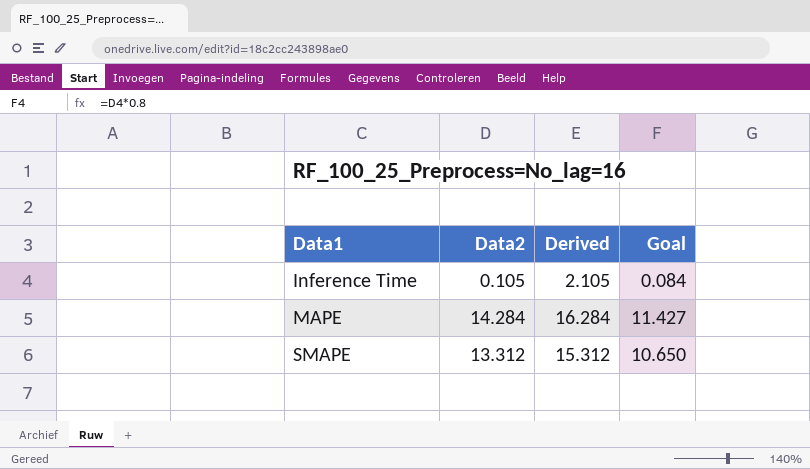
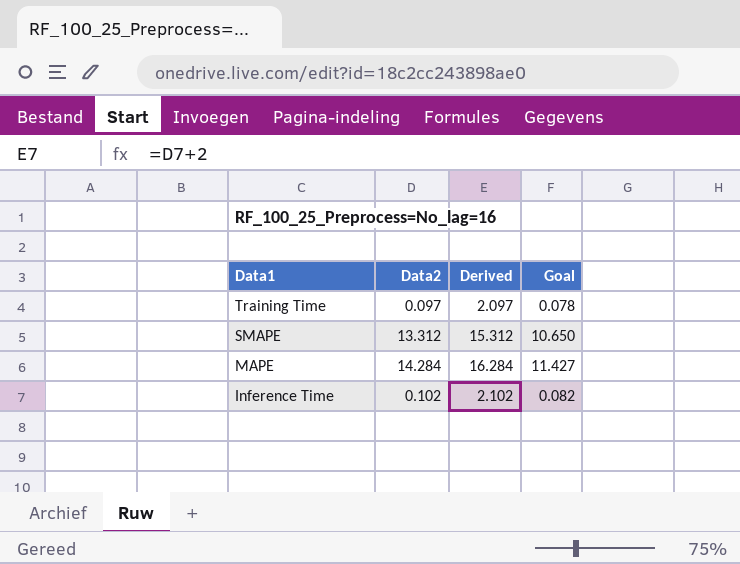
row order: Data1 ascending -> Data1 descending
row Training Time: none -> 0.097 | 2.097 | 0.078
Inference Time | Data2: 0.105 -> 0.102
Inference Time | Derived: 2.105 -> 2.102
Inference Time | Goal: 0.084 -> 0.082

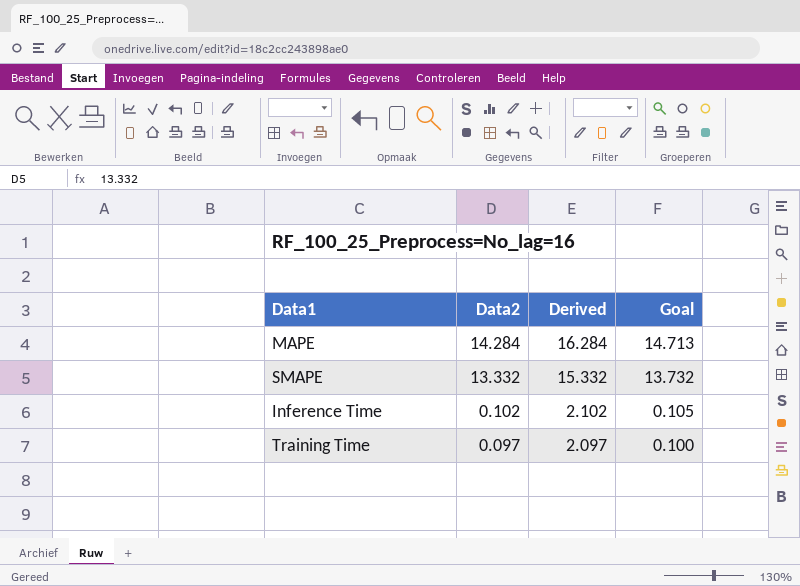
row order: Data1 descending -> Data2 descending
column Goal | formula: [Data2] * 0.8 -> [Data2] * 1.03
SMAPE | Data2: 13.312 -> 13.332
SMAPE | Derived: 15.312 -> 15.332

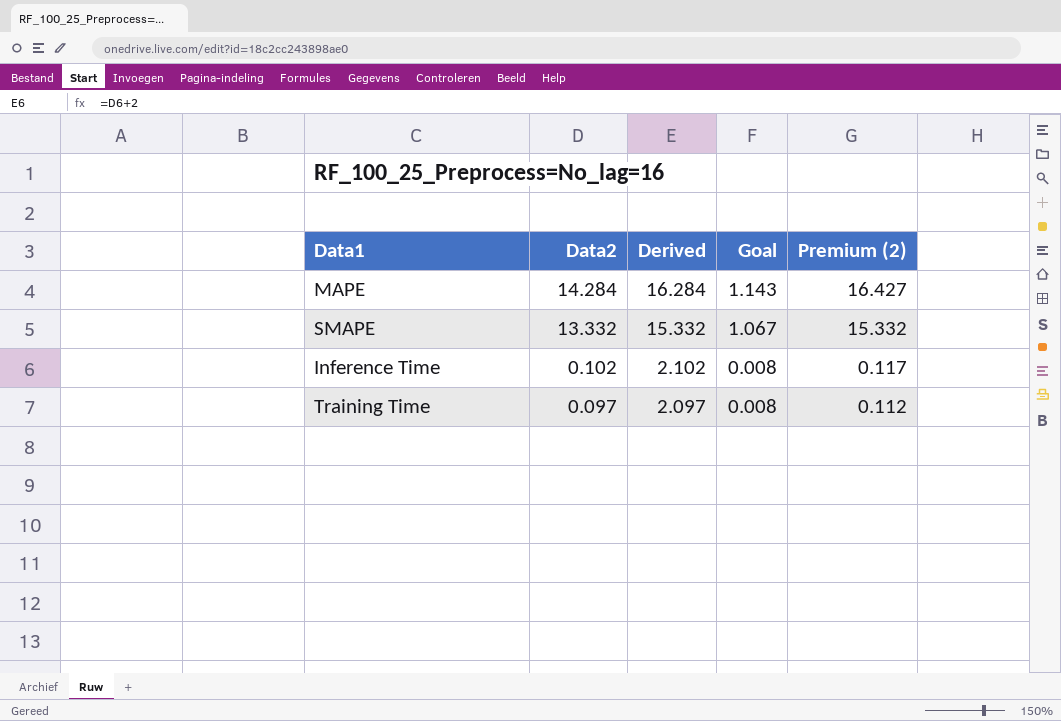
column Goal | formula: [Data2] * 1.03 -> [Data2] * 0.08
column Premium (2) | formula: none -> [Data2] * 1.15

